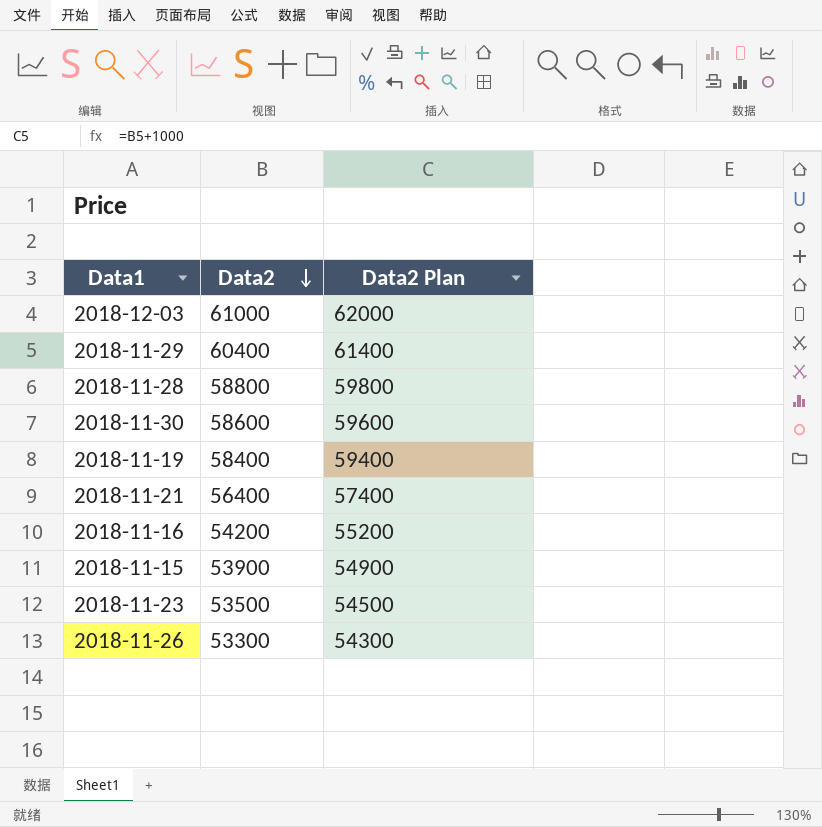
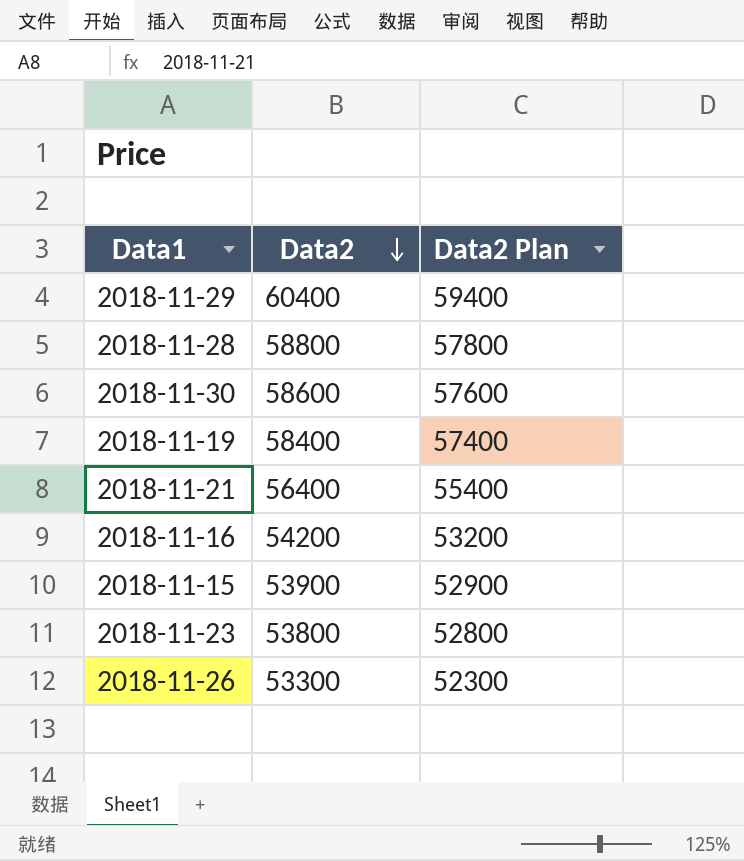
column Data2 Plan | formula: [Data2] + 1000 -> [Data2] - 1000
row 2018-12-03: 61000 | 62000 -> none
2018-11-23 | Data2: 53500 -> 53800

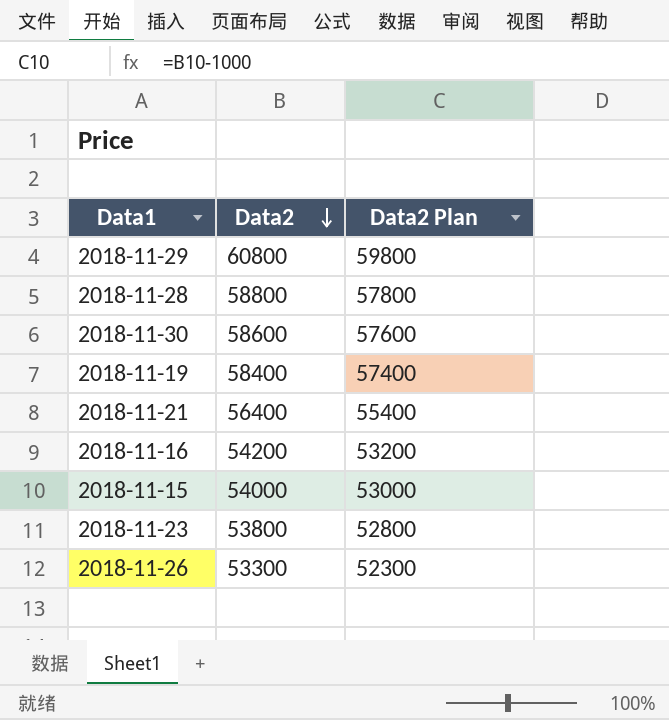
2018-11-29 | Data2: 60400 -> 60800
2018-11-29 | Data2 Plan: 59400 -> 59800
2018-11-15 | Data2: 53900 -> 54000
2018-11-15 | Data2 Plan: 52900 -> 53000

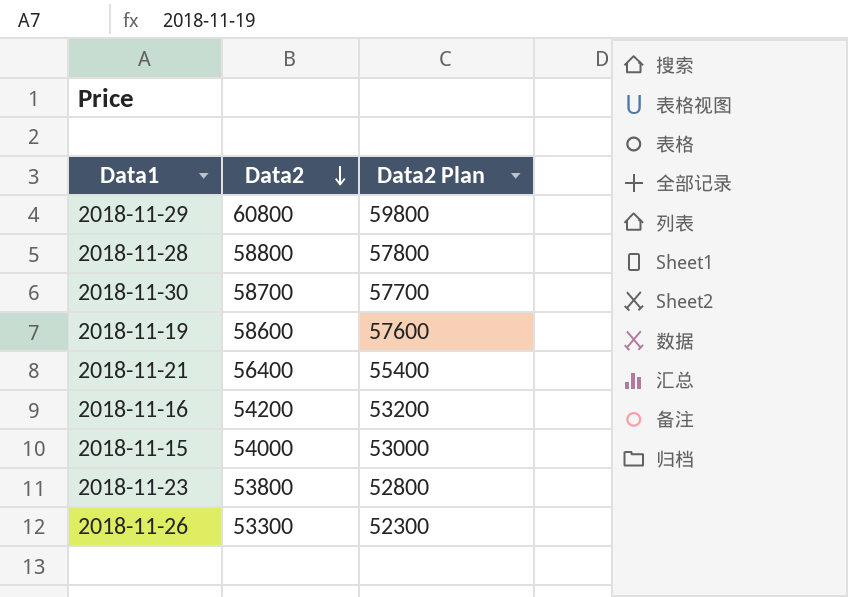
2018-11-30 | Data2: 58600 -> 58700
2018-11-30 | Data2 Plan: 57600 -> 57700
2018-11-19 | Data2: 58400 -> 58600
2018-11-19 | Data2 Plan: 57400 -> 57600

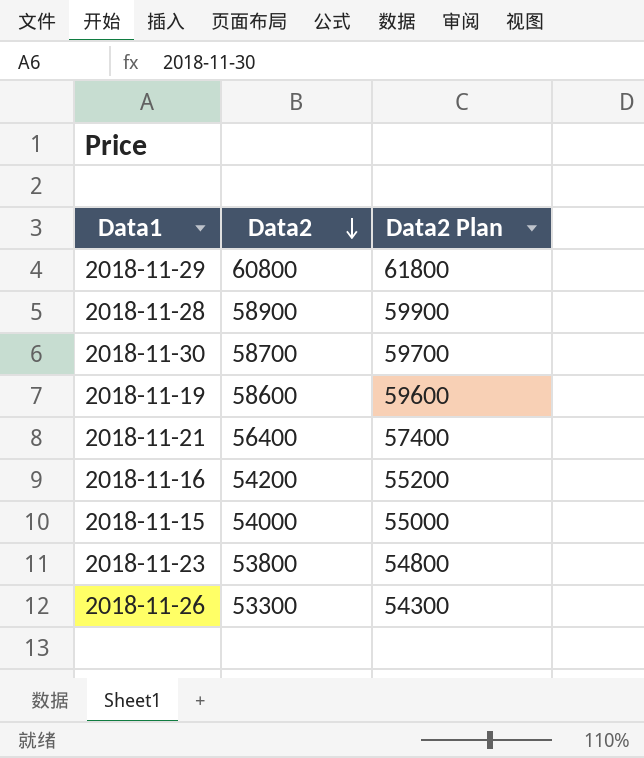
column Data2 Plan | formula: [Data2] - 1000 -> [Data2] + 1000
2018-11-28 | Data2: 58800 -> 58900

